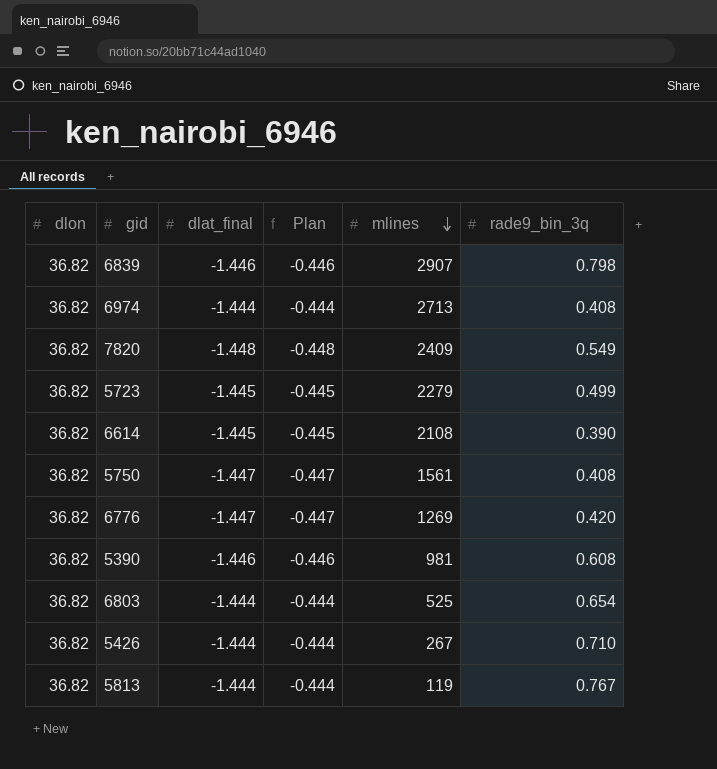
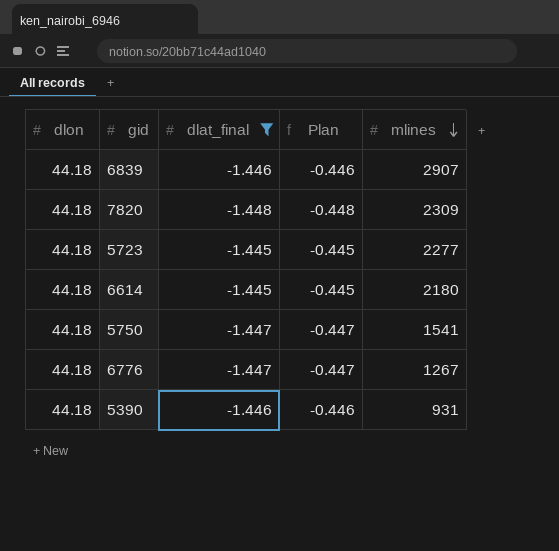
filter: none -> dlat_final != -1.444
column rade9_bin_3q | position: 6 -> none
6839 | dlon: 36.82 -> 44.18
7820 | dlon: 36.82 -> 44.18
7820 | mlines: 2409 -> 2309
5723 | dlon: 36.82 -> 44.18
5723 | mlines: 2279 -> 2277
6614 | dlon: 36.82 -> 44.18
6614 | mlines: 2108 -> 2180
5750 | dlon: 36.82 -> 44.18
5750 | mlines: 1561 -> 1541
6776 | dlon: 36.82 -> 44.18
6776 | mlines: 1269 -> 1267
5390 | dlon: 36.82 -> 44.18
5390 | mlines: 981 -> 931

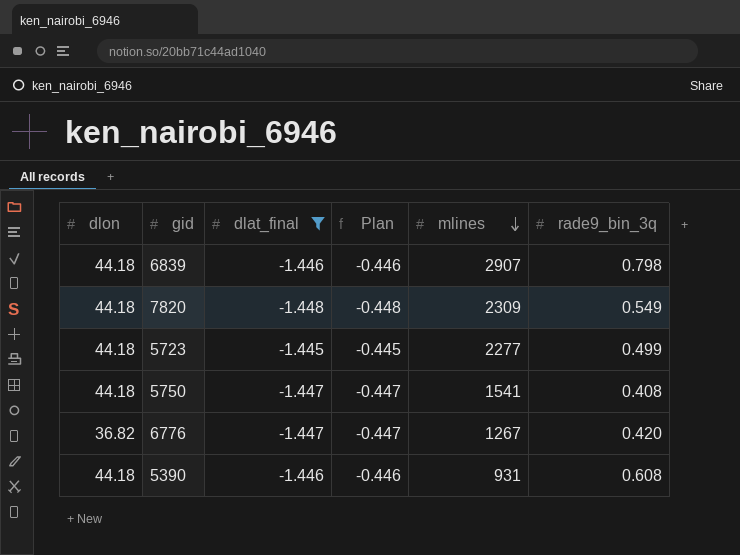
column rade9_bin_3q | position: none -> 6
row 6614: 44.18 | -1.445 | -0.445 | 2180 -> none
6776 | dlon: 44.18 -> 36.82

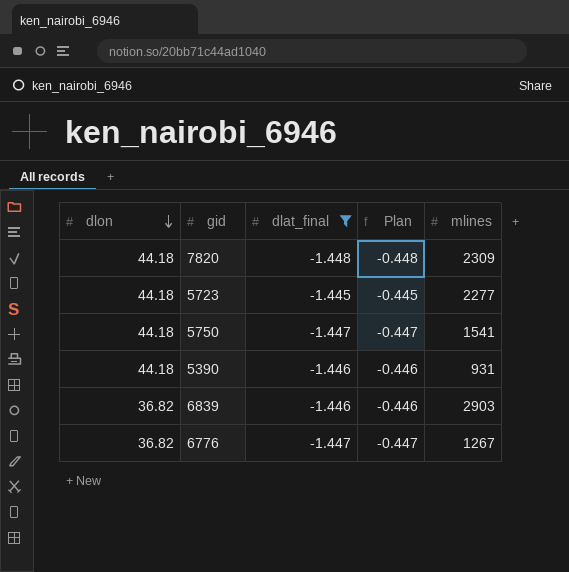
row order: mlines descending -> dlon descending
column rade9_bin_3q | position: 6 -> none
6839 | dlon: 44.18 -> 36.82
6839 | mlines: 2907 -> 2903

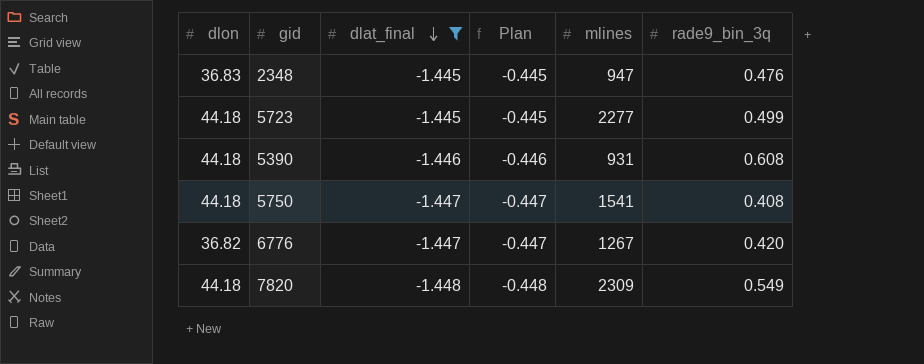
row order: dlon descending -> dlat_final descending
column rade9_bin_3q | position: none -> 6
row 6839: 36.82 | -1.446 | -0.446 | 2903 -> none
row 2348: none -> 36.83 | -1.445 | -0.445 | 947 | 0.476

